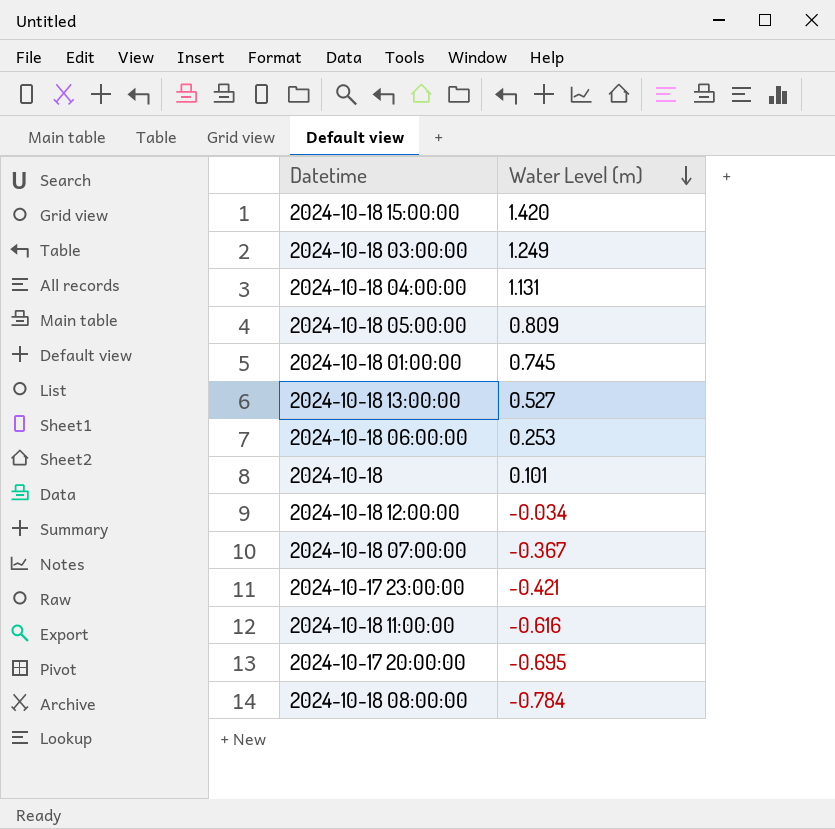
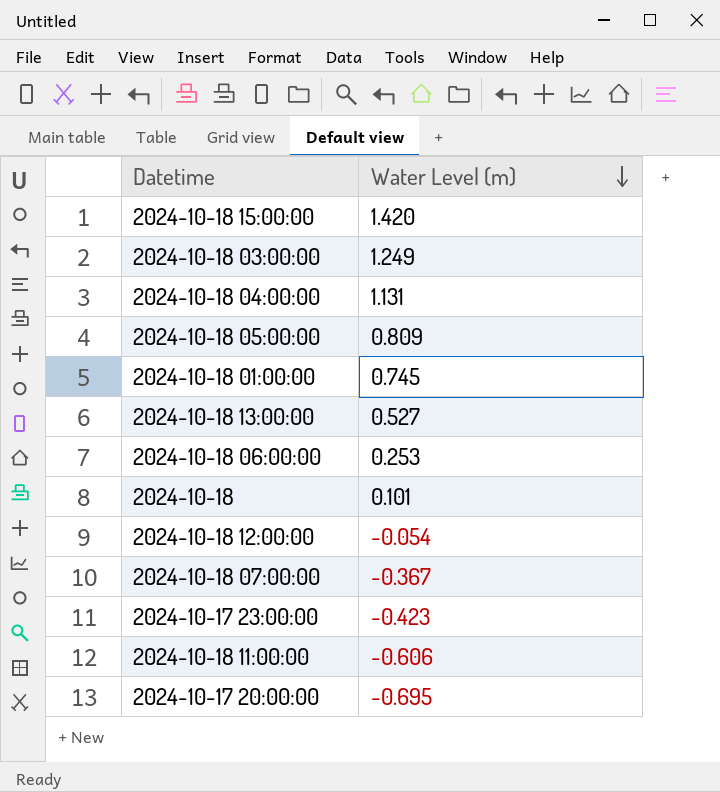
row 2024-10-18 08:00:00: -0.784 -> none
2024-10-18 12:00:00 | Water Level (m): -0.034 -> -0.054
2024-10-17 23:00:00 | Water Level (m): -0.421 -> -0.423
2024-10-18 11:00:00 | Water Level (m): -0.616 -> -0.606

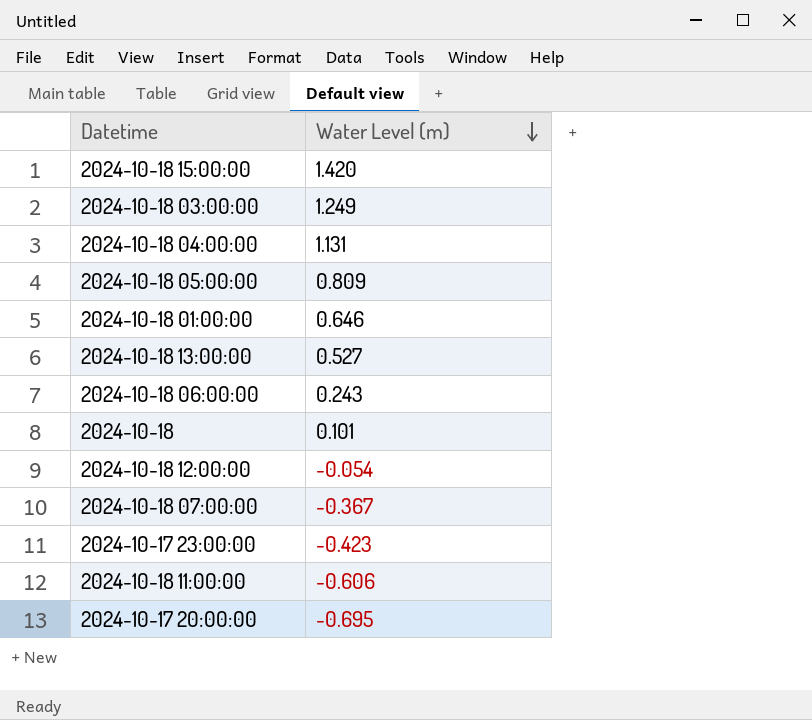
2024-10-18 01:00:00 | Water Level (m): 0.745 -> 0.646
2024-10-18 06:00:00 | Water Level (m): 0.253 -> 0.243

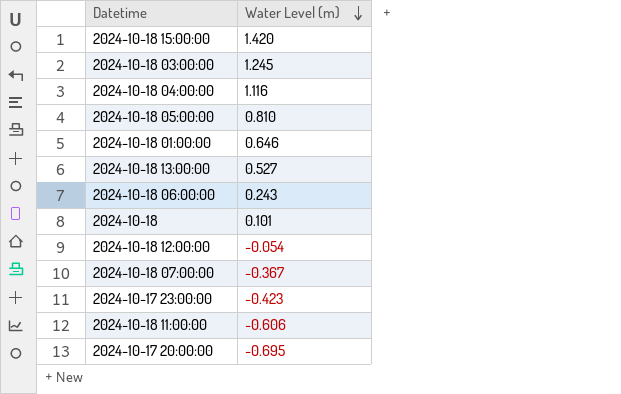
2024-10-18 03:00:00 | Water Level (m): 1.249 -> 1.245
2024-10-18 04:00:00 | Water Level (m): 1.131 -> 1.116
2024-10-18 05:00:00 | Water Level (m): 0.809 -> 0.810

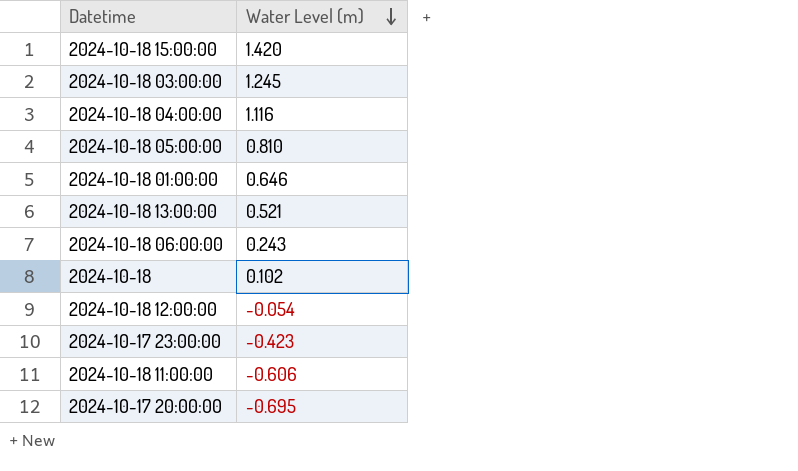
row 2024-10-18 07:00:00: -0.367 -> none
2024-10-18 13:00:00 | Water Level (m): 0.527 -> 0.521
2024-10-18 | Water Level (m): 0.101 -> 0.102

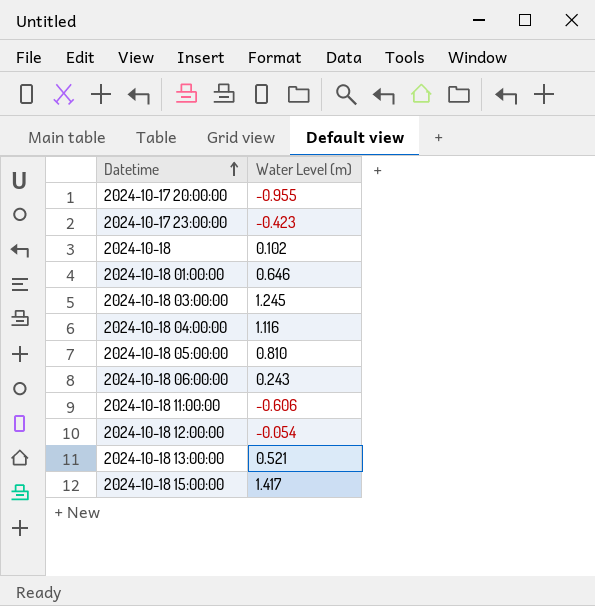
row order: Water Level (m) descending -> Datetime ascending
2024-10-17 20:00:00 | Water Level (m): -0.695 -> -0.955
2024-10-18 15:00:00 | Water Level (m): 1.420 -> 1.417

